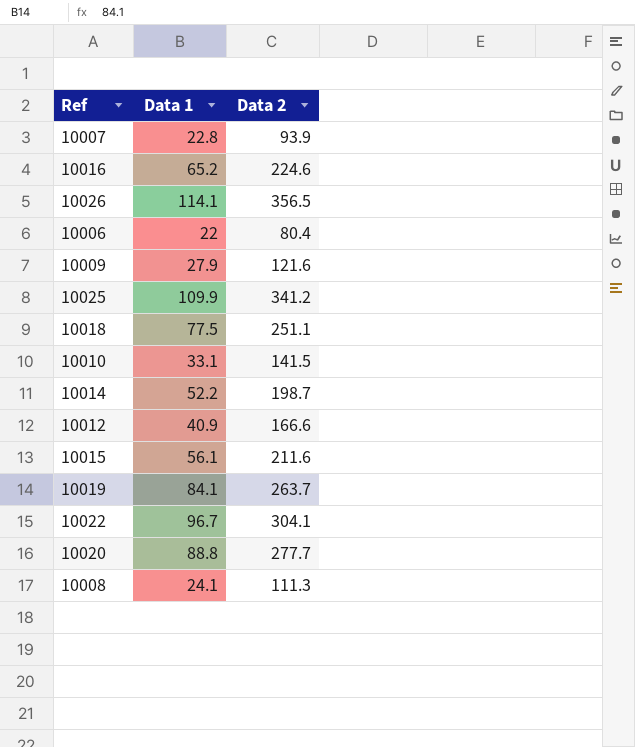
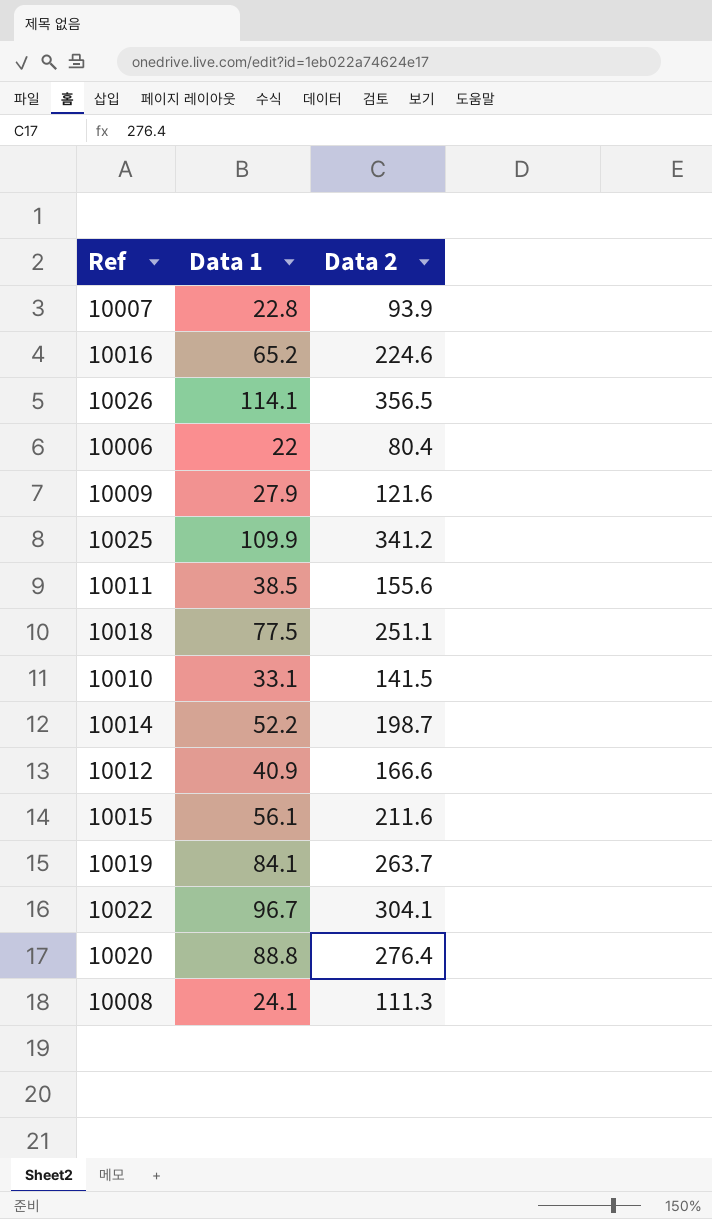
row 10011: none -> 38.5 | 155.6
10020 | Data 2: 277.7 -> 276.4

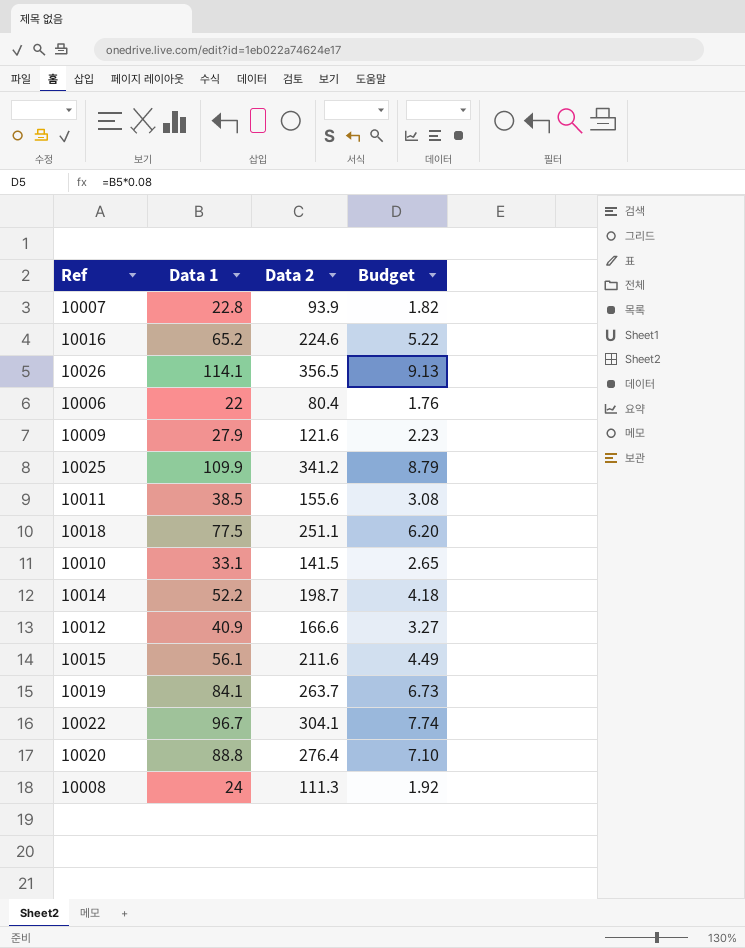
column Budget | formula: none -> [Data 1] * 0.08
10008 | Data 1: 24.1 -> 24

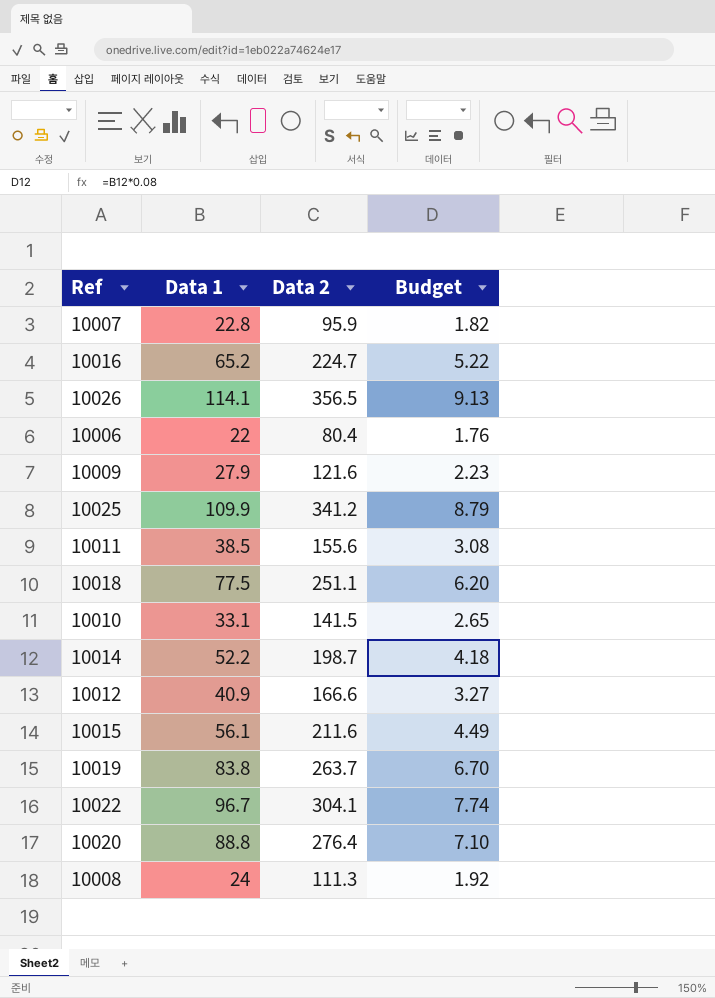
10007 | Data 2: 93.9 -> 95.9
10016 | Data 2: 224.6 -> 224.7
10019 | Data 1: 84.1 -> 83.8
10019 | Budget: 6.73 -> 6.70

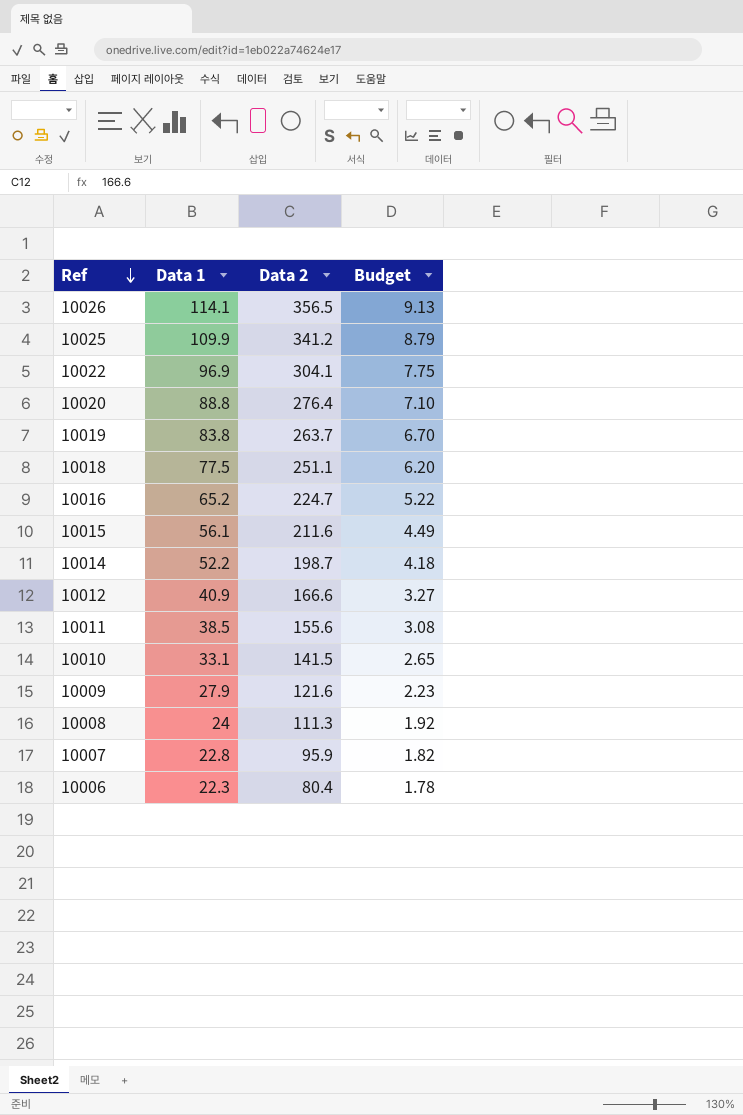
row order: none -> Ref descending
10022 | Data 1: 96.7 -> 96.9
10022 | Budget: 7.74 -> 7.75
10006 | Data 1: 22 -> 22.3
10006 | Budget: 1.76 -> 1.78

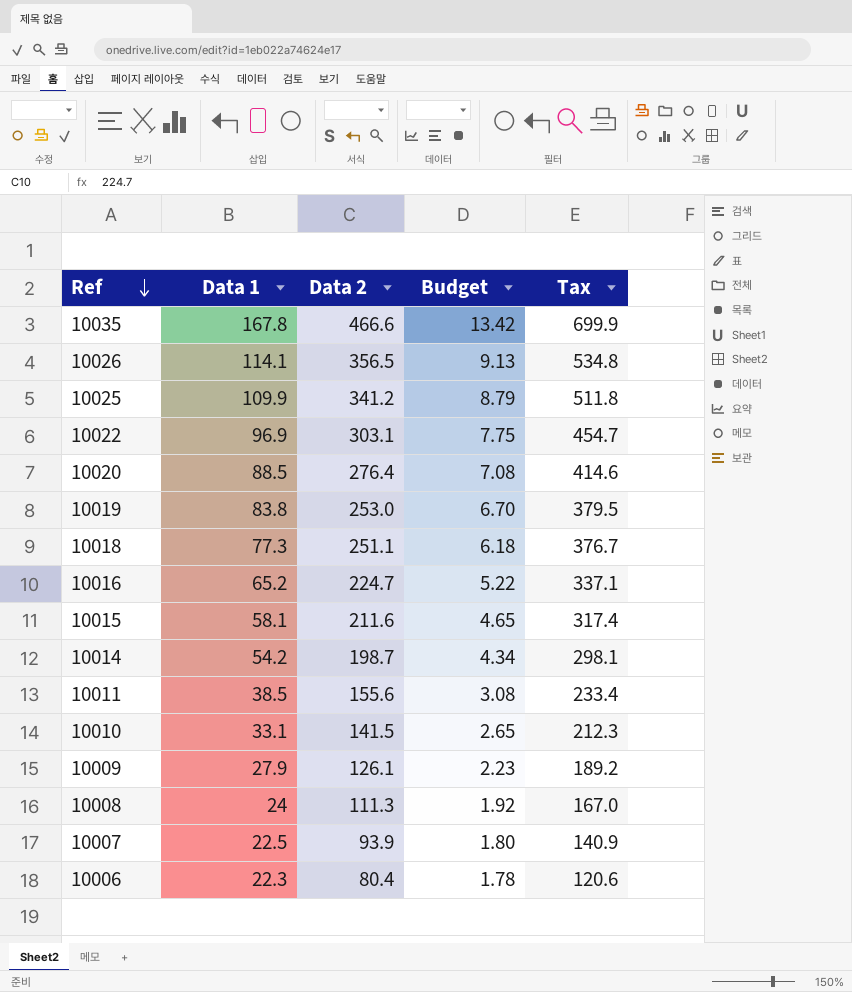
column Tax | formula: none -> [Data 2] * 1.5
row 10012: 40.9 | 166.6 | 3.27 -> none
row 10035: none -> 167.8 | 466.6 | 13.42 | 699.9
10022 | Data 2: 304.1 -> 303.1
10020 | Data 1: 88.8 -> 88.5
10020 | Budget: 7.10 -> 7.08
10019 | Data 2: 263.7 -> 253.0
10018 | Data 1: 77.5 -> 77.3
10018 | Budget: 6.20 -> 6.18
10015 | Data 1: 56.1 -> 58.1
10015 | Budget: 4.49 -> 4.65
10014 | Data 1: 52.2 -> 54.2
10014 | Budget: 4.18 -> 4.34
10009 | Data 2: 121.6 -> 126.1
10007 | Data 1: 22.8 -> 22.5
10007 | Data 2: 95.9 -> 93.9
10007 | Budget: 1.82 -> 1.80

